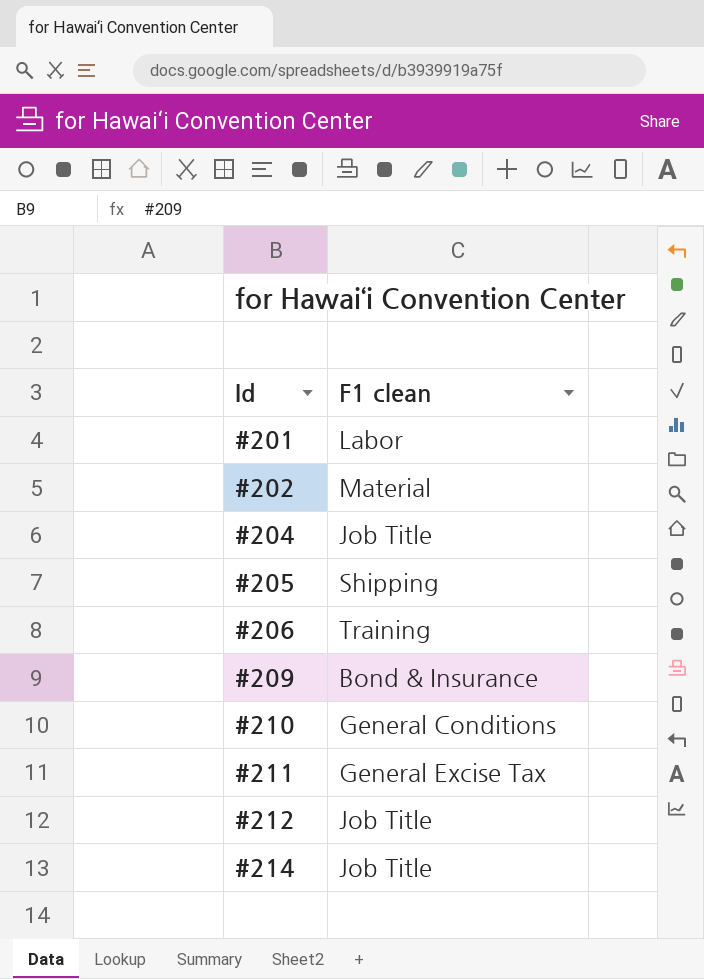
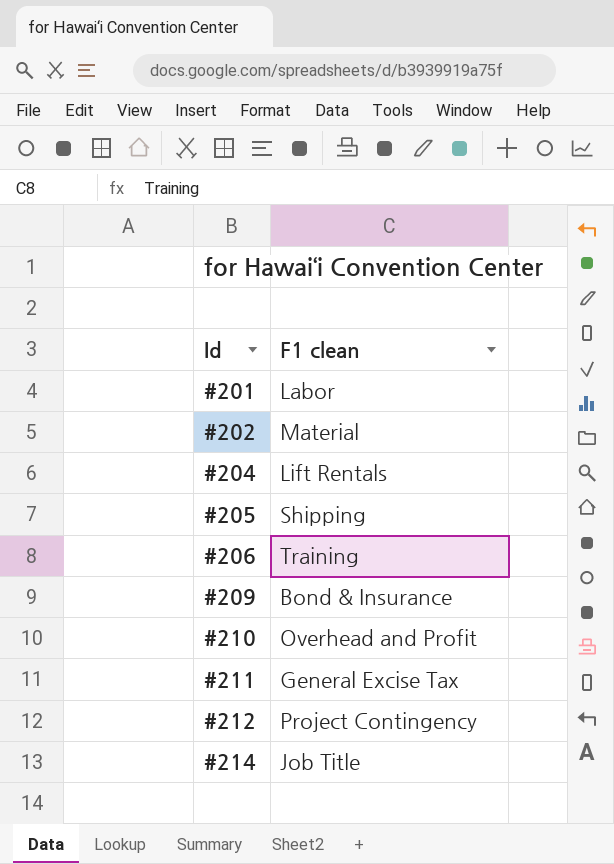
#204 | F1 clean: Job Title -> Lift Rentals
#210 | F1 clean: General Conditions -> Overhead and Profit
#212 | F1 clean: Job Title -> Project Contingency

